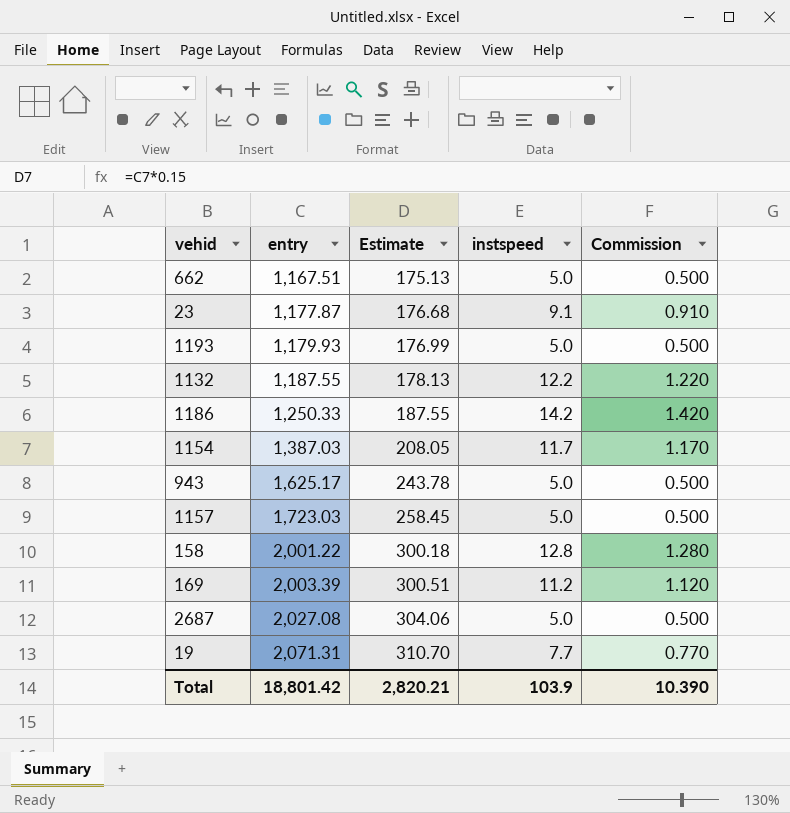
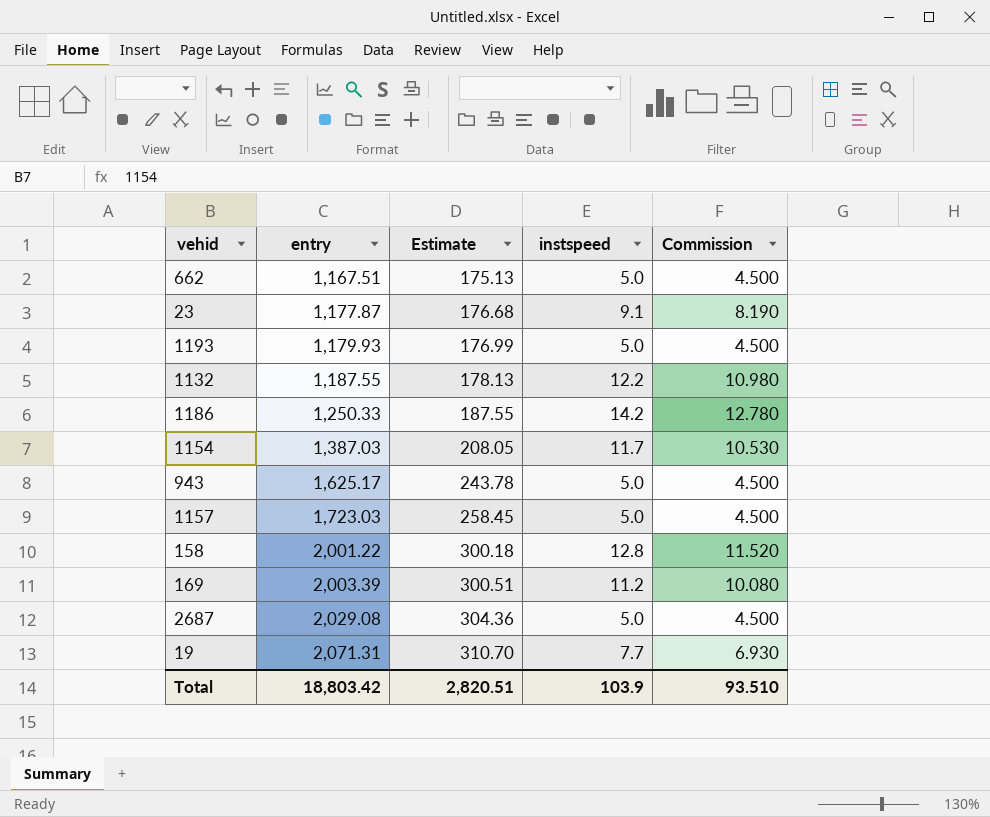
column Commission | formula: [instspeed] * 0.1 -> [instspeed] * 0.9
2687 | entry: 2,027.08 -> 2,029.08
2687 | Estimate: 304.06 -> 304.36
Total | entry: 18,801.42 -> 18,803.42
Total | Estimate: 2,820.21 -> 2,820.51
Total | Commission: 10.390 -> 93.510

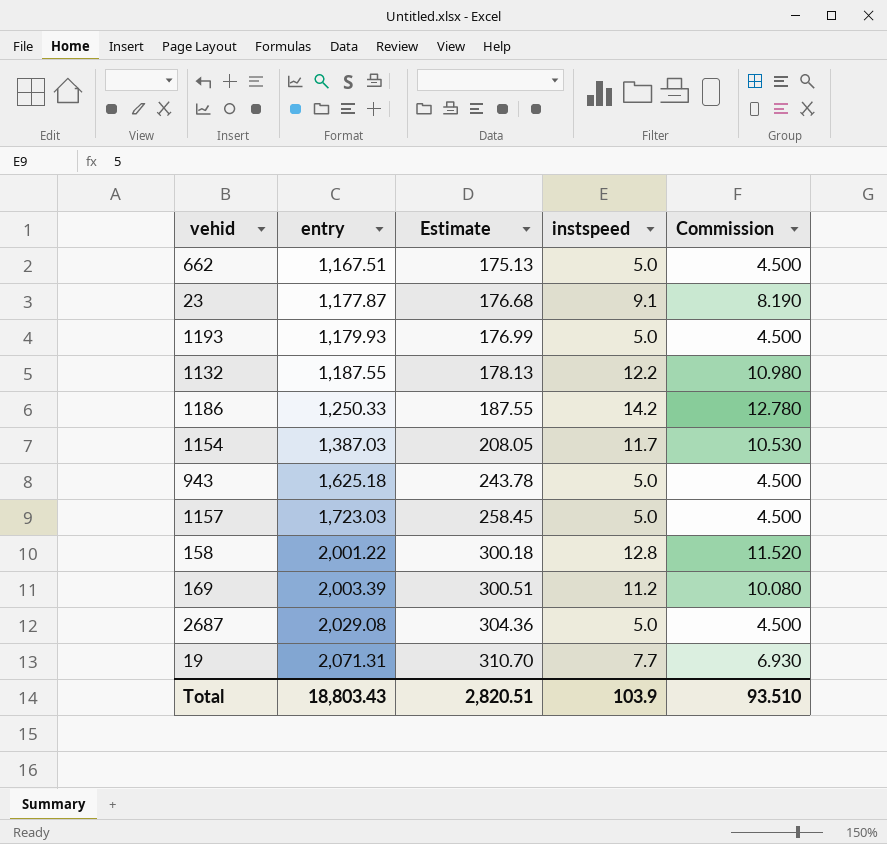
943 | entry: 1,625.17 -> 1,625.18
Total | entry: 18,803.42 -> 18,803.43

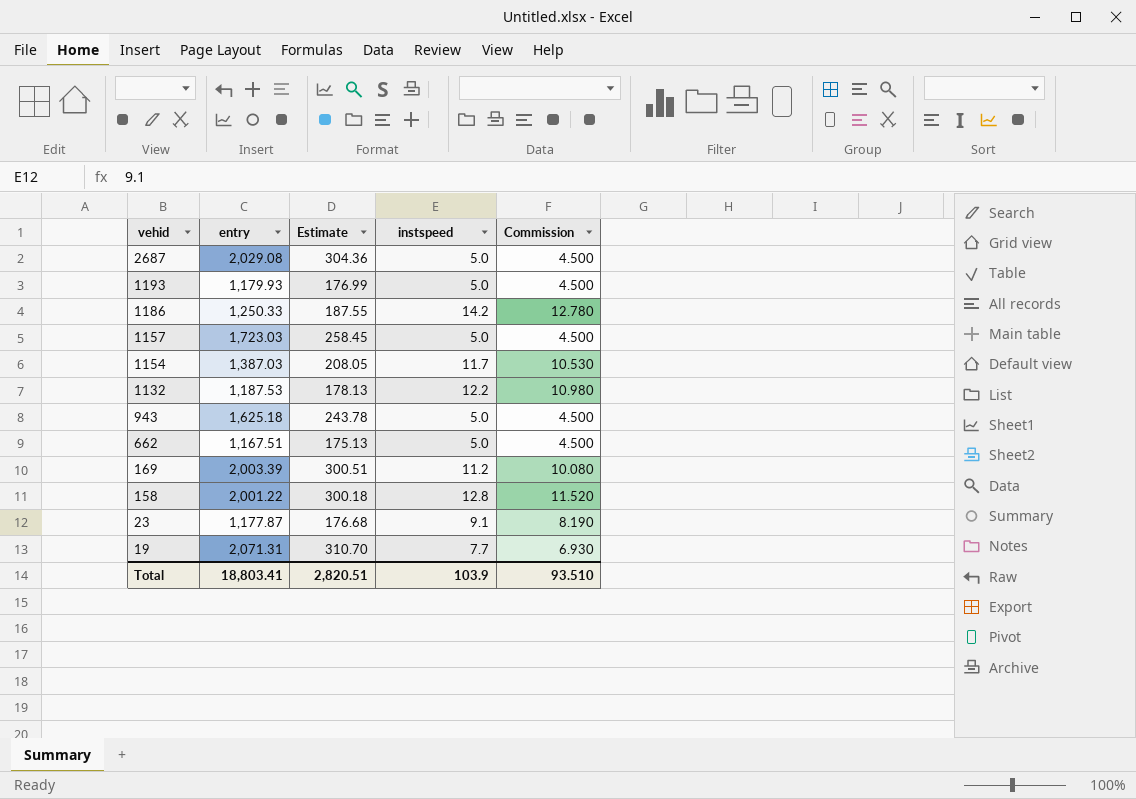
row order: entry ascending -> vehid descending
1132 | entry: 1,187.55 -> 1,187.53
Total | entry: 18,803.43 -> 18,803.41

